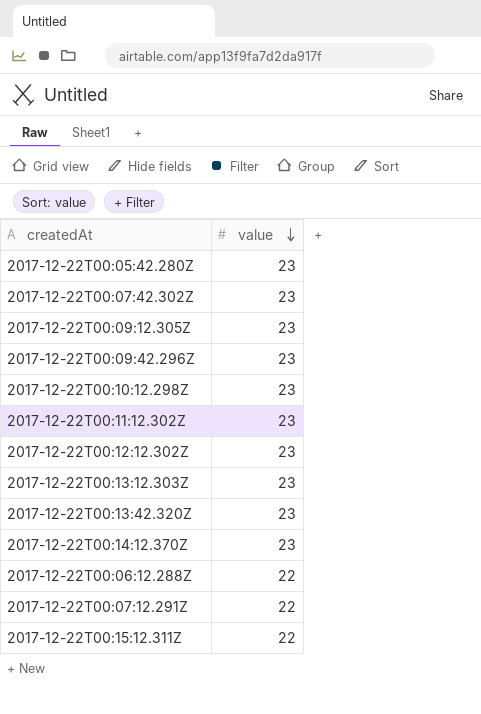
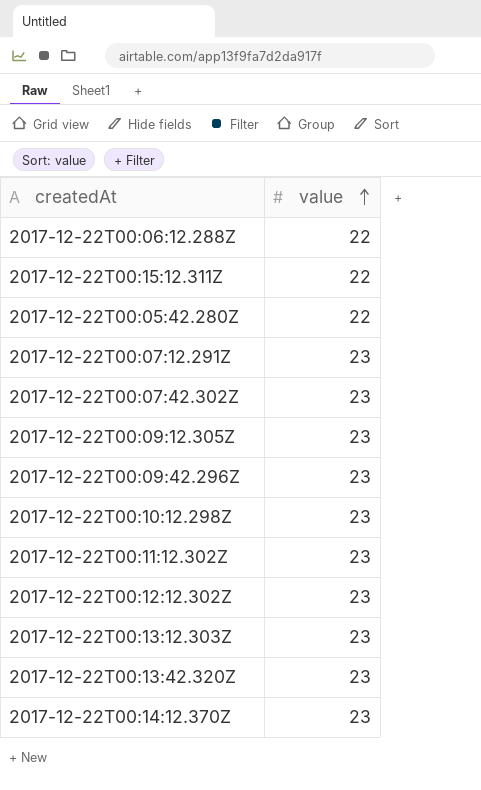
row order: value descending -> value ascending
2017-12-22T00:05:42.280Z | value: 23 -> 22
2017-12-22T00:07:12.291Z | value: 22 -> 23

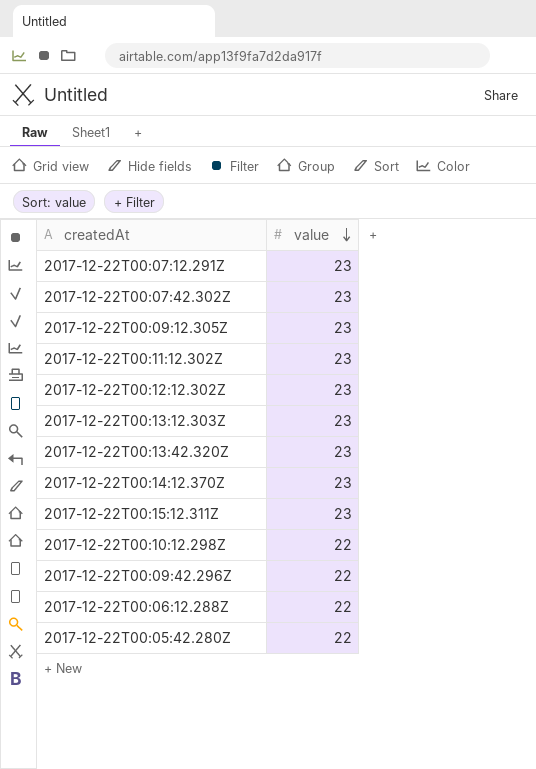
row order: value ascending -> value descending
2017-12-22T00:15:12.311Z | value: 22 -> 23
2017-12-22T00:10:12.298Z | value: 23 -> 22
2017-12-22T00:09:42.296Z | value: 23 -> 22

